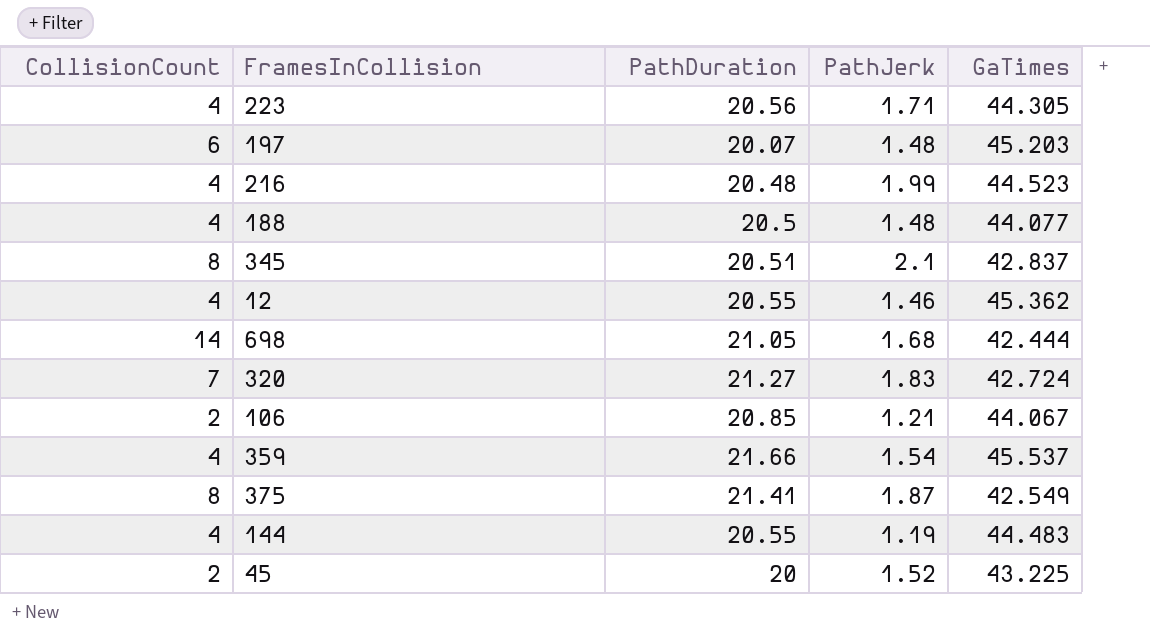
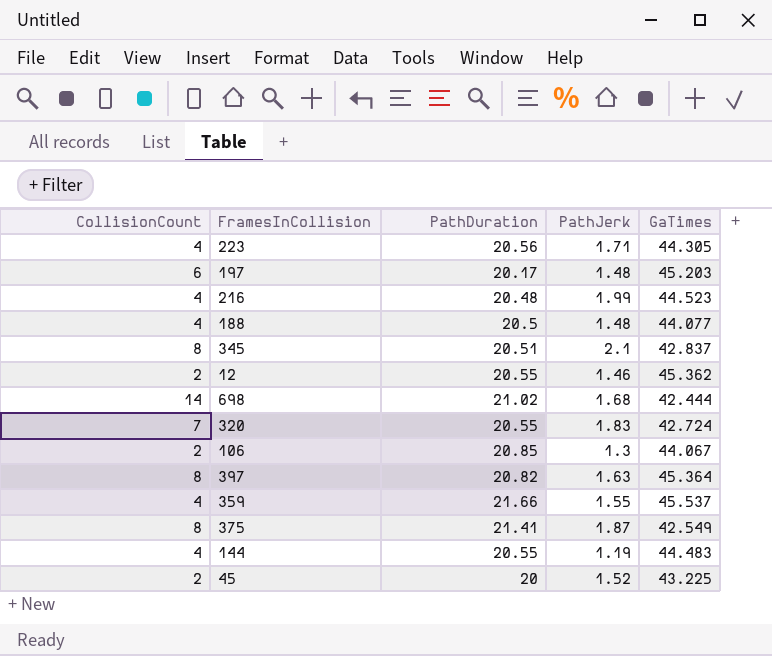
197 | PathDuration: 20.07 -> 20.17
12 | CollisionCount: 4 -> 2
698 | PathDuration: 21.05 -> 21.02
320 | PathDuration: 21.27 -> 20.55
106 | PathJerk: 1.21 -> 1.3
row 397: none -> 8 | 20.82 | 1.63 | 45.364
359 | PathJerk: 1.54 -> 1.55

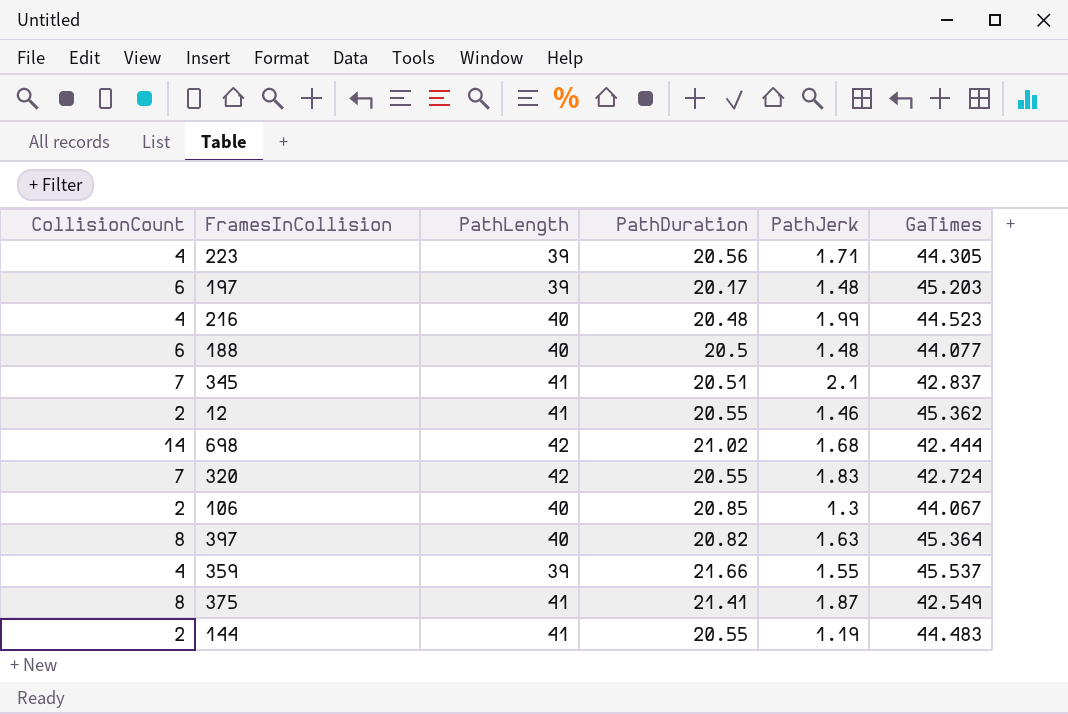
column PathLength | position: none -> 3
row 45: 2 | 20 | 1.52 | 43.225 -> none
188 | CollisionCount: 4 -> 6
345 | CollisionCount: 8 -> 7
144 | CollisionCount: 4 -> 2

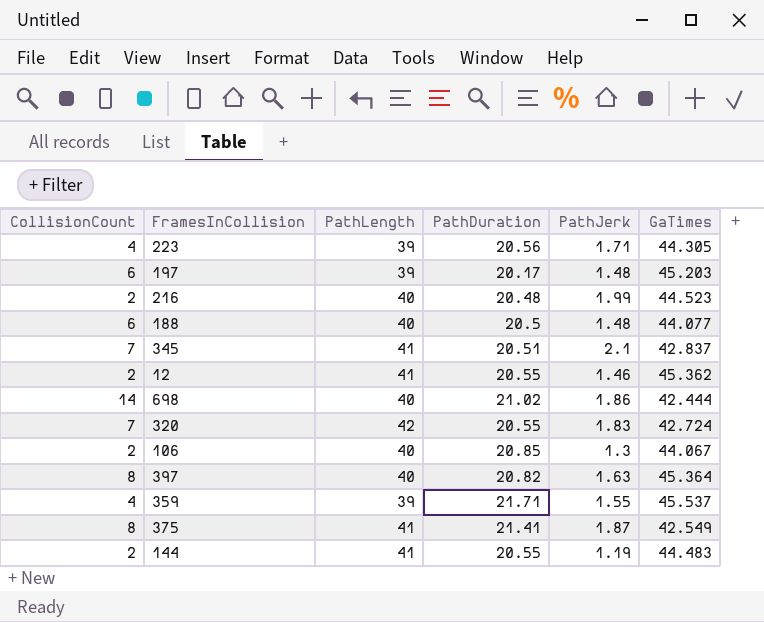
216 | CollisionCount: 4 -> 2
698 | PathLength: 42 -> 40
698 | PathJerk: 1.68 -> 1.86
359 | PathDuration: 21.66 -> 21.71

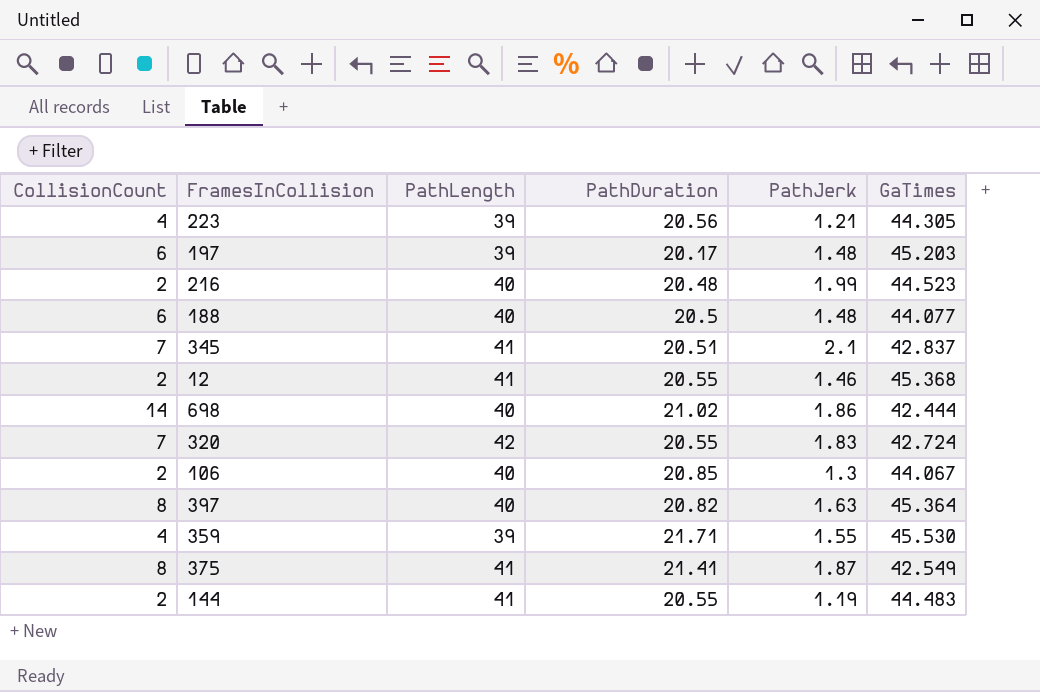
223 | PathJerk: 1.71 -> 1.21
12 | GaTimes: 45.362 -> 45.368
359 | GaTimes: 45.537 -> 45.530

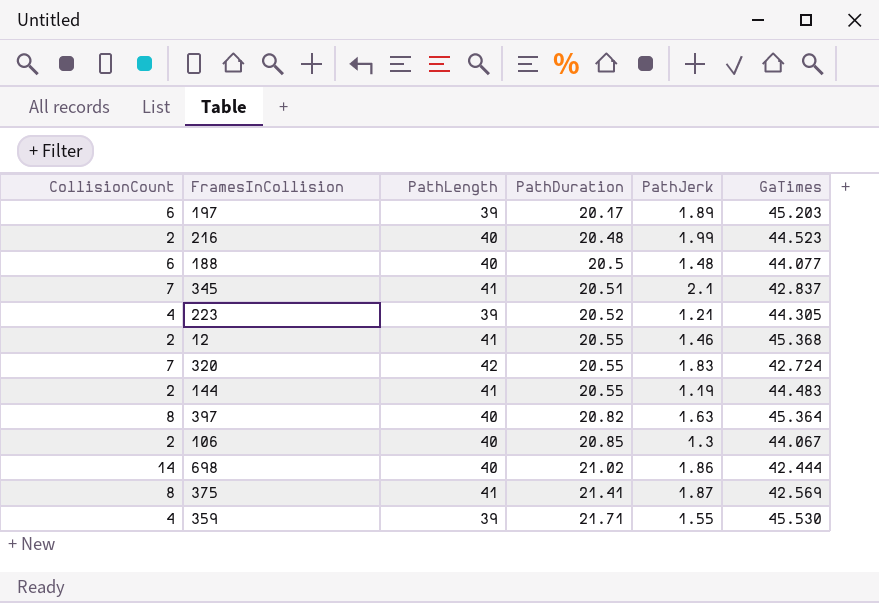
row order: none -> PathDuration ascending
197 | PathJerk: 1.48 -> 1.89
223 | PathDuration: 20.56 -> 20.52
375 | GaTimes: 42.549 -> 42.569

